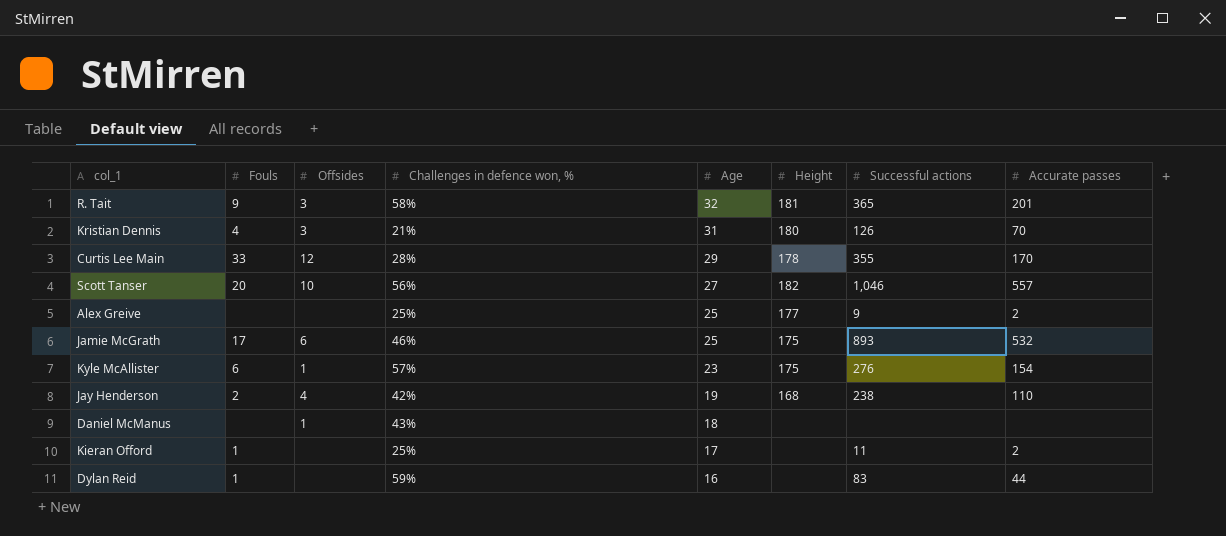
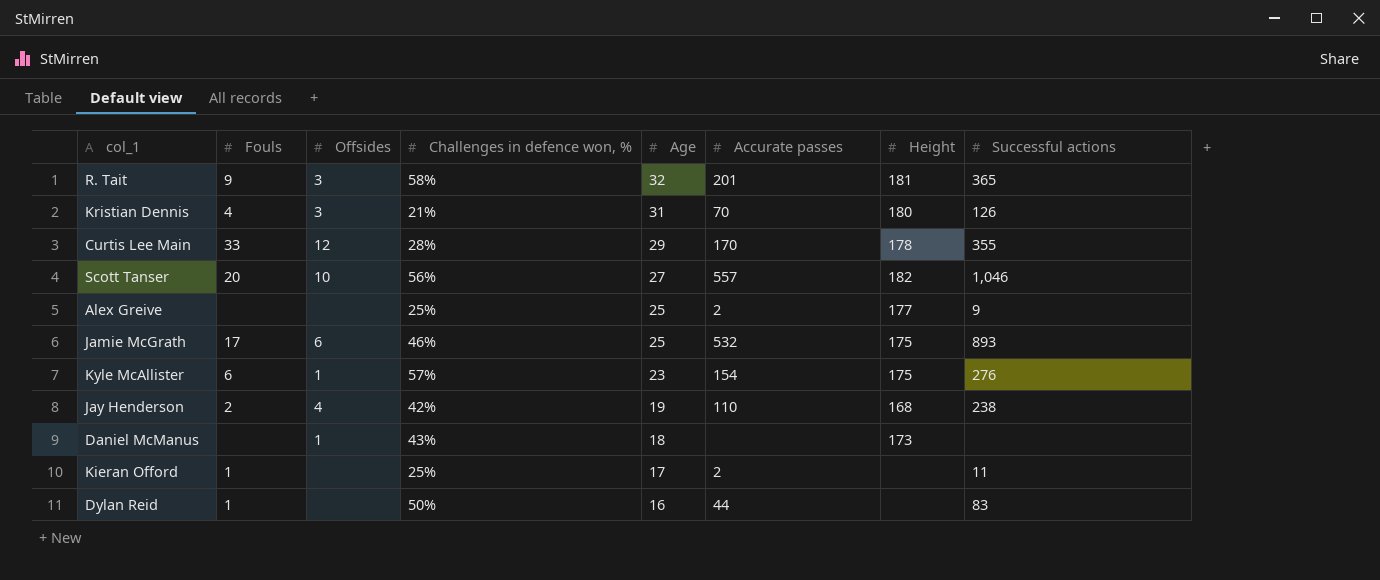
column Accurate passes | position: 8 -> 6
Daniel McManus | Height: none -> 173
Dylan Reid | Challenges in defence won, %: 59% -> 50%

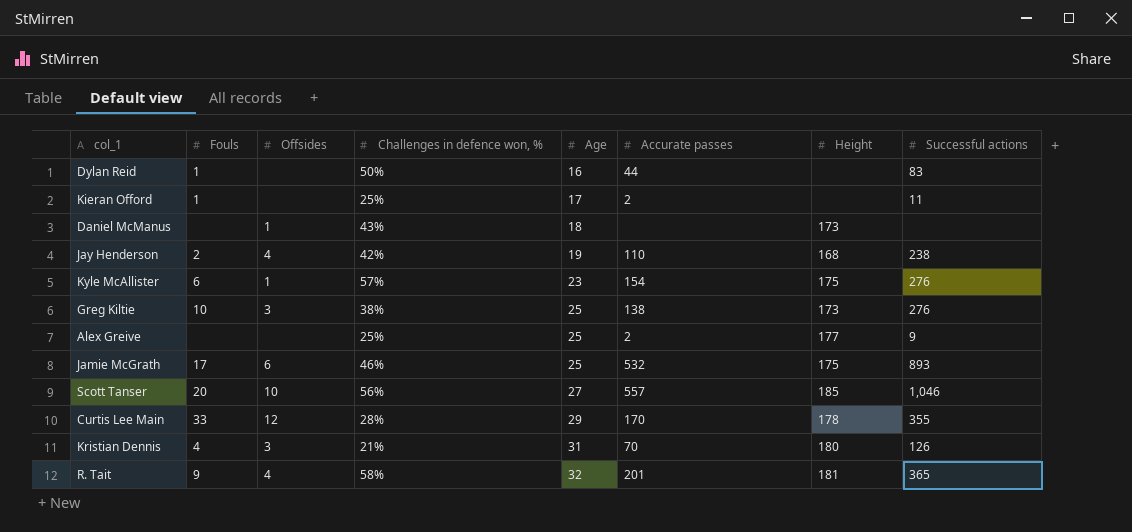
row order: Age descending -> Age ascending
row Greg Kiltie: none -> 10 | 3 | 38% | 25 | 138 | 173 | 276
Scott Tanser | Height: 182 -> 185
R. Tait | Offsides: 3 -> 4

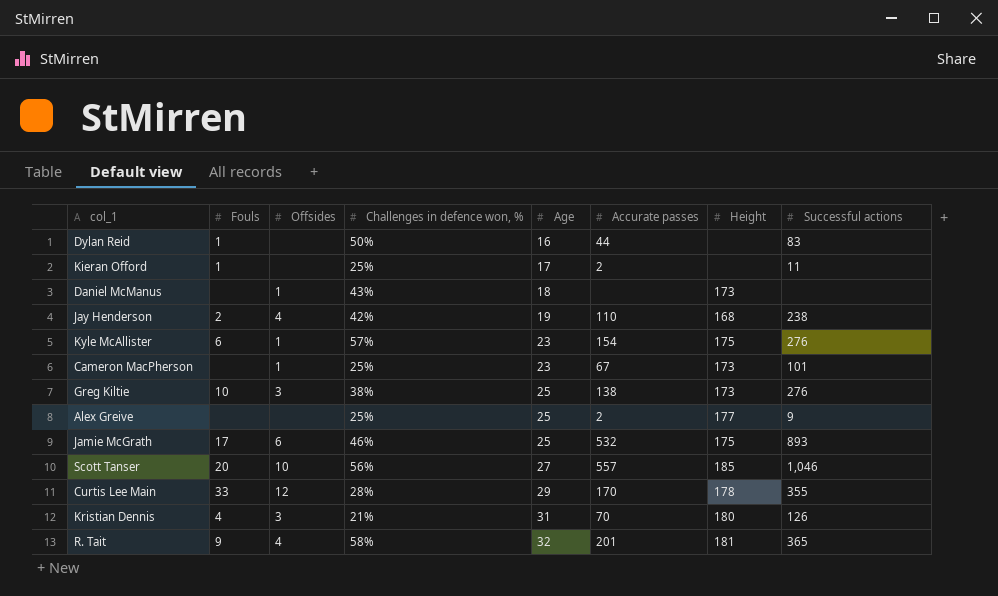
row Cameron MacPherson: none -> none | 1 | 25% | 23 | 67 | 173 | 101

